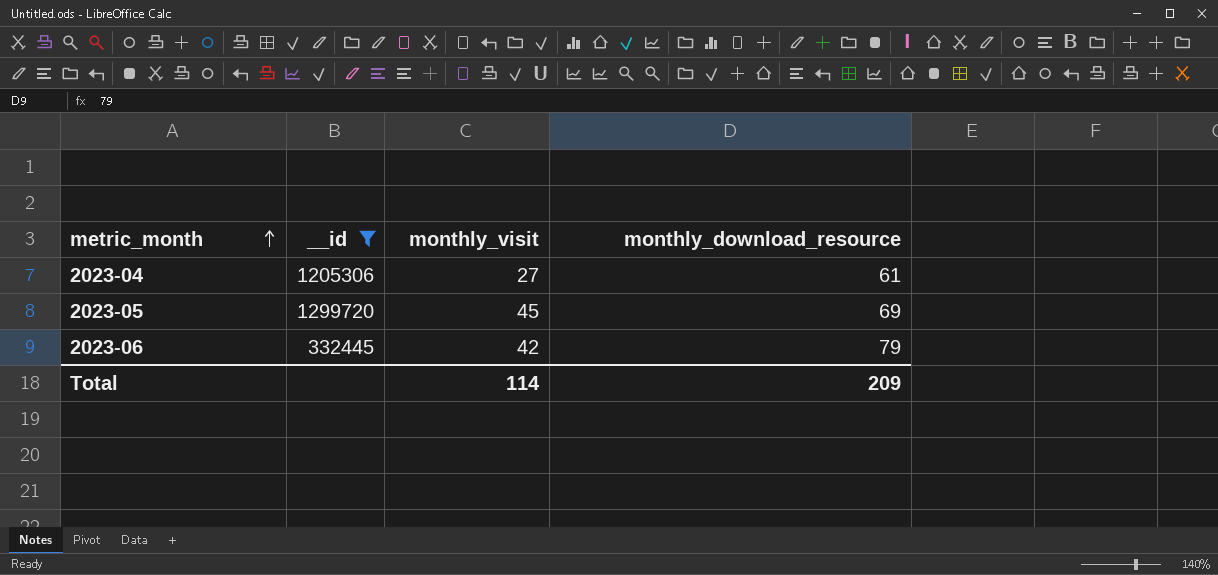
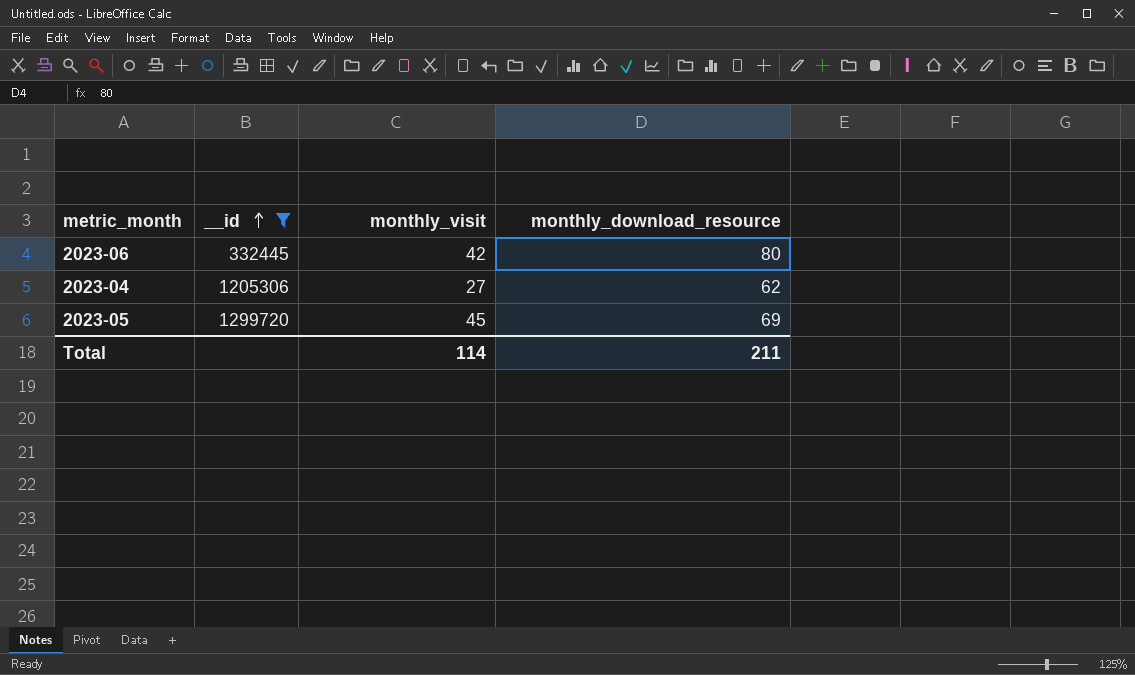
row order: metric_month ascending -> __id ascending
2023-06 | monthly_download_resource: 79 -> 80
2023-04 | monthly_download_resource: 61 -> 62
Total | monthly_download_resource: 209 -> 211

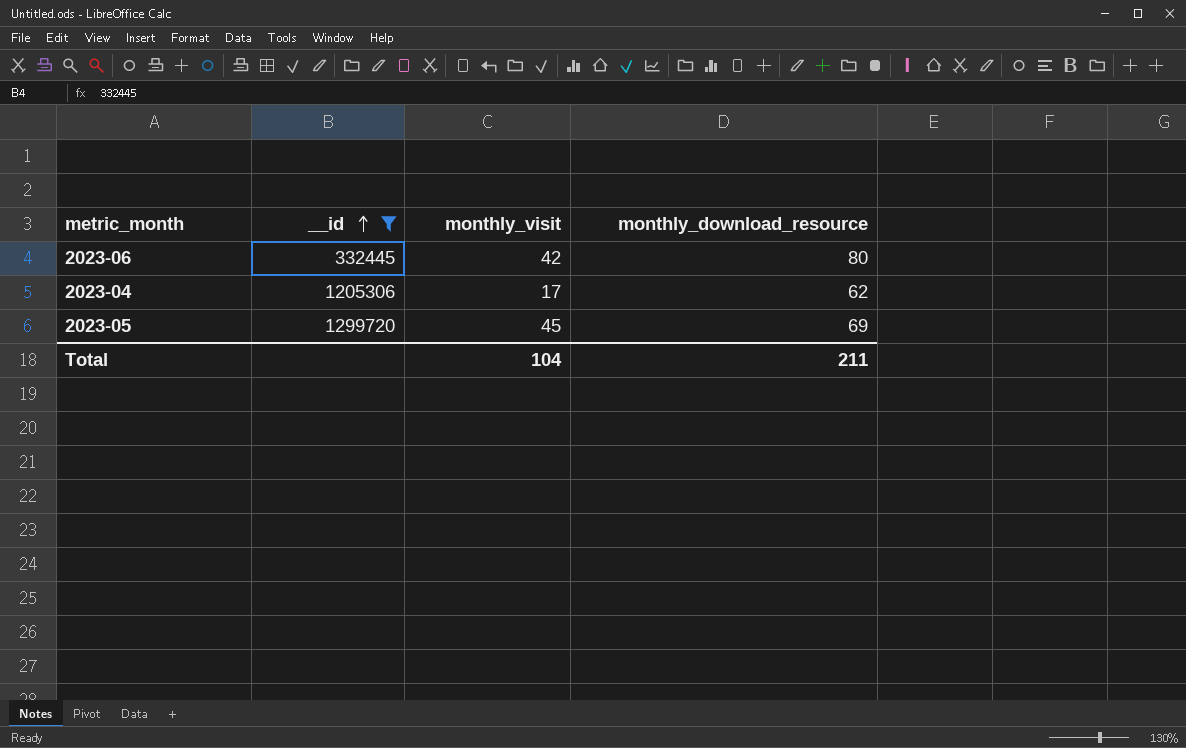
2023-04 | monthly_visit: 27 -> 17
Total | monthly_visit: 114 -> 104

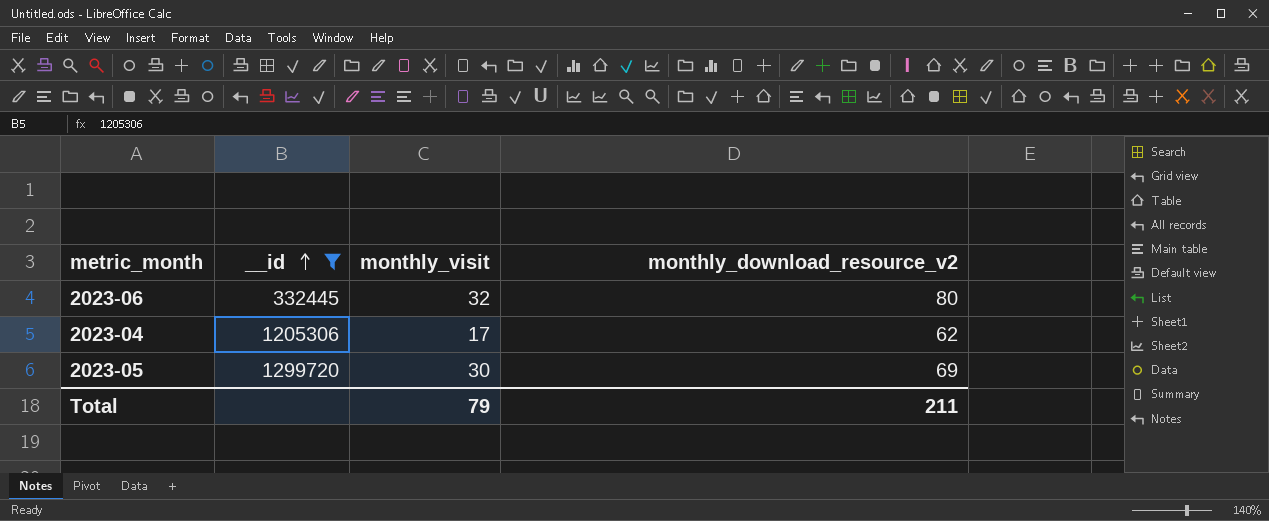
column name: monthly_download_resource -> monthly_download_resource_v2
2023-06 | monthly_visit: 42 -> 32
2023-05 | monthly_visit: 45 -> 30
Total | monthly_visit: 104 -> 79

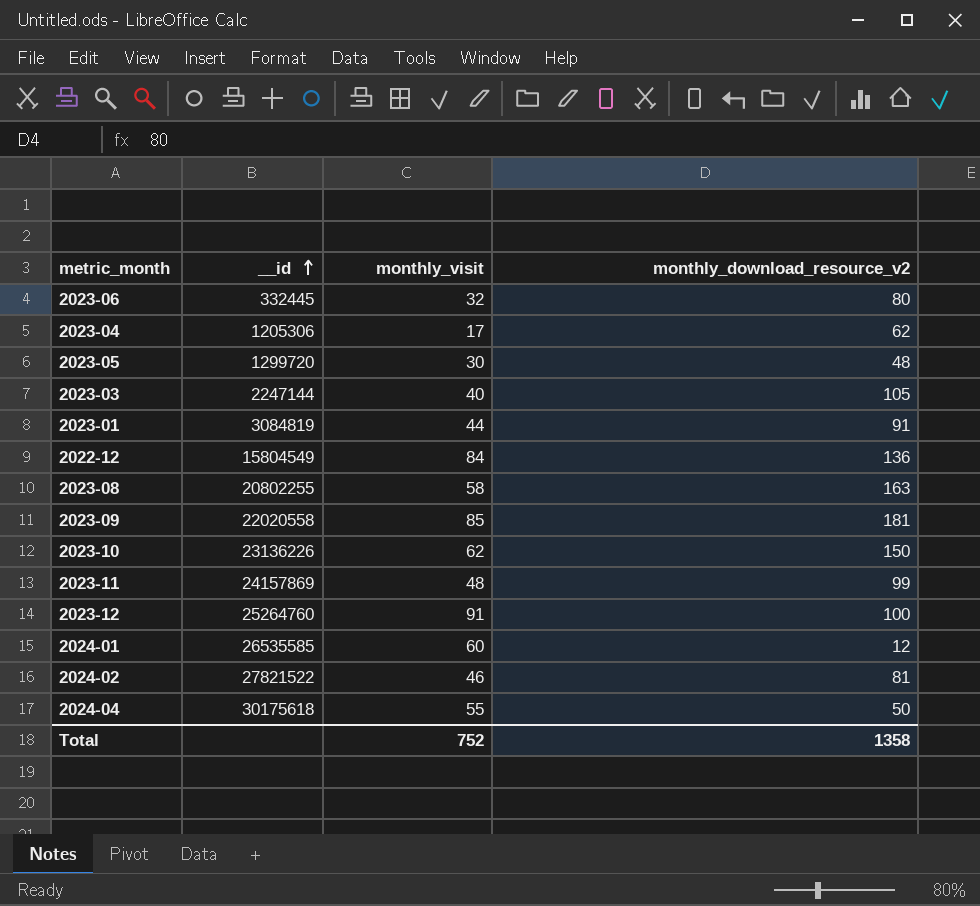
filter: __id <= 1299720 -> none
2023-05 | monthly_download_resource_v2: 69 -> 48
Total | monthly_visit: 79 -> 752
Total | monthly_download_resource_v2: 211 -> 1358

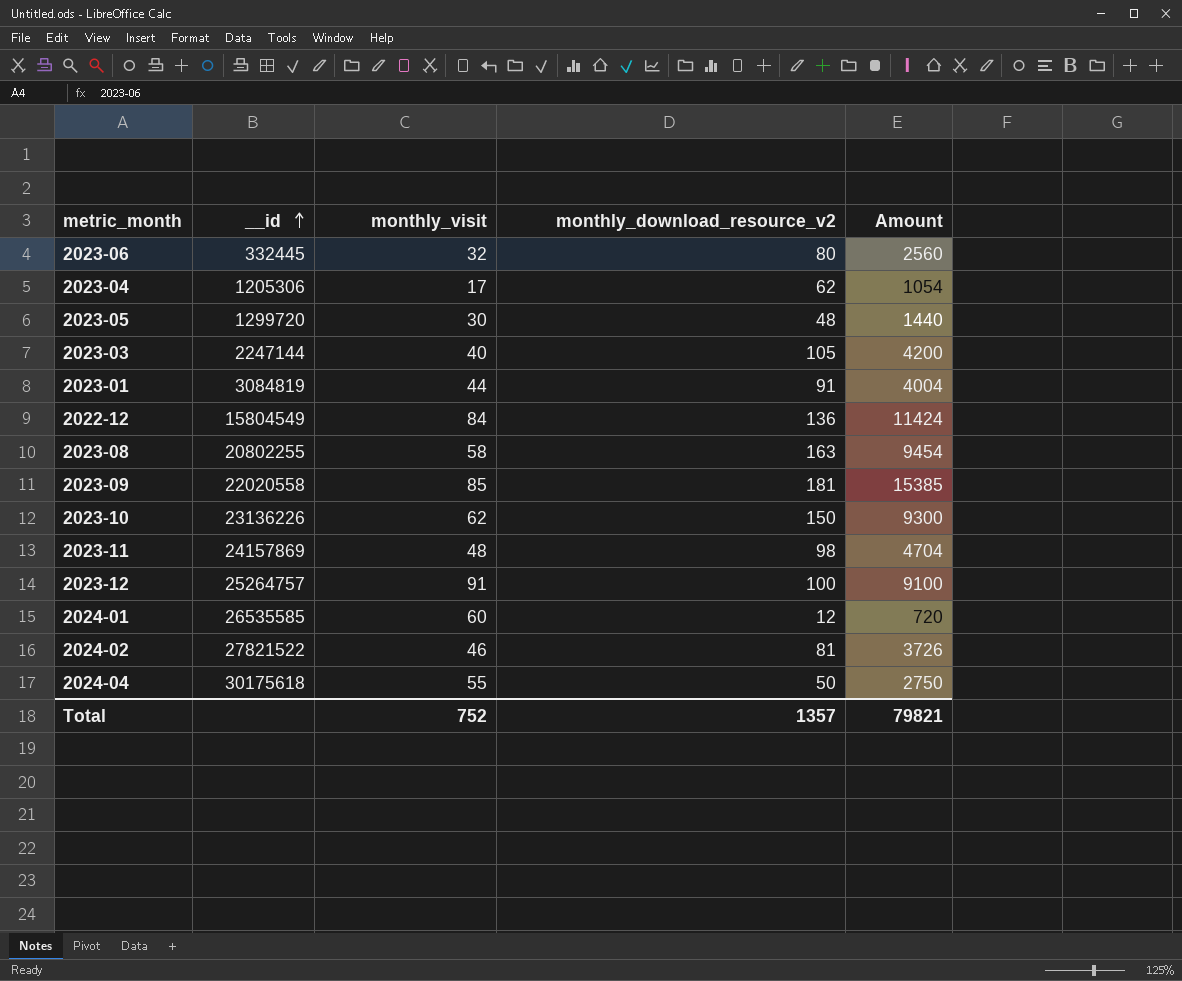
column Amount | formula: none -> [monthly_visit] * [monthly_download_resource_v2]
2023-11 | monthly_download_resource_v2: 99 -> 98
2023-12 | __id: 25264760 -> 25264757
Total | monthly_download_resource_v2: 1358 -> 1357

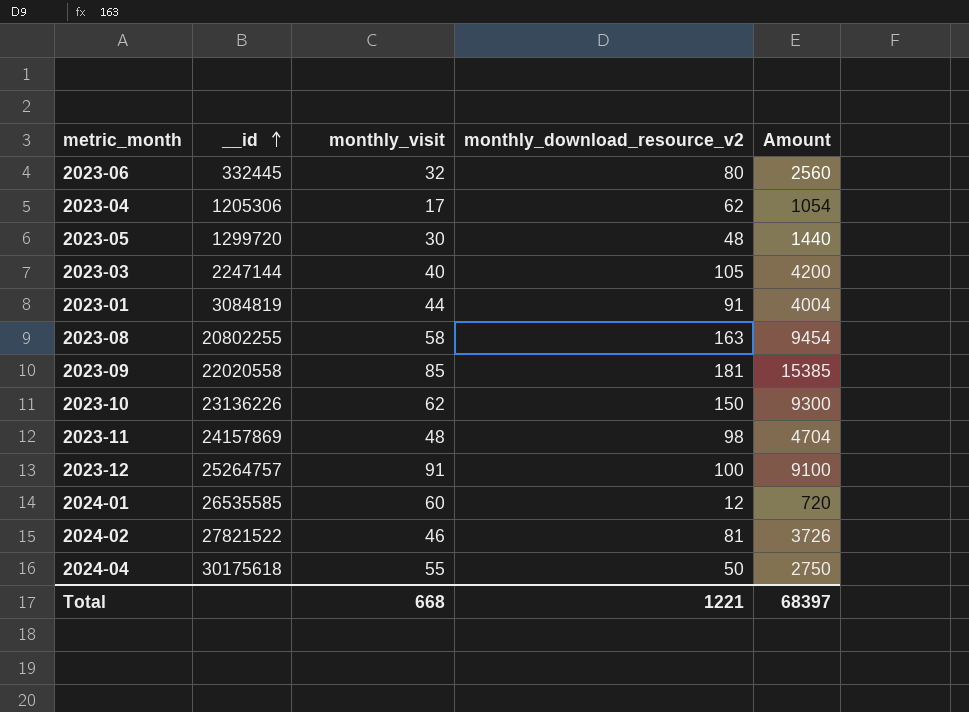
row 2022-12: 15804549 | 84 | 136 | 11424 -> none
Total | monthly_visit: 752 -> 668
Total | monthly_download_resource_v2: 1357 -> 1221
Total | Amount: 79821 -> 68397

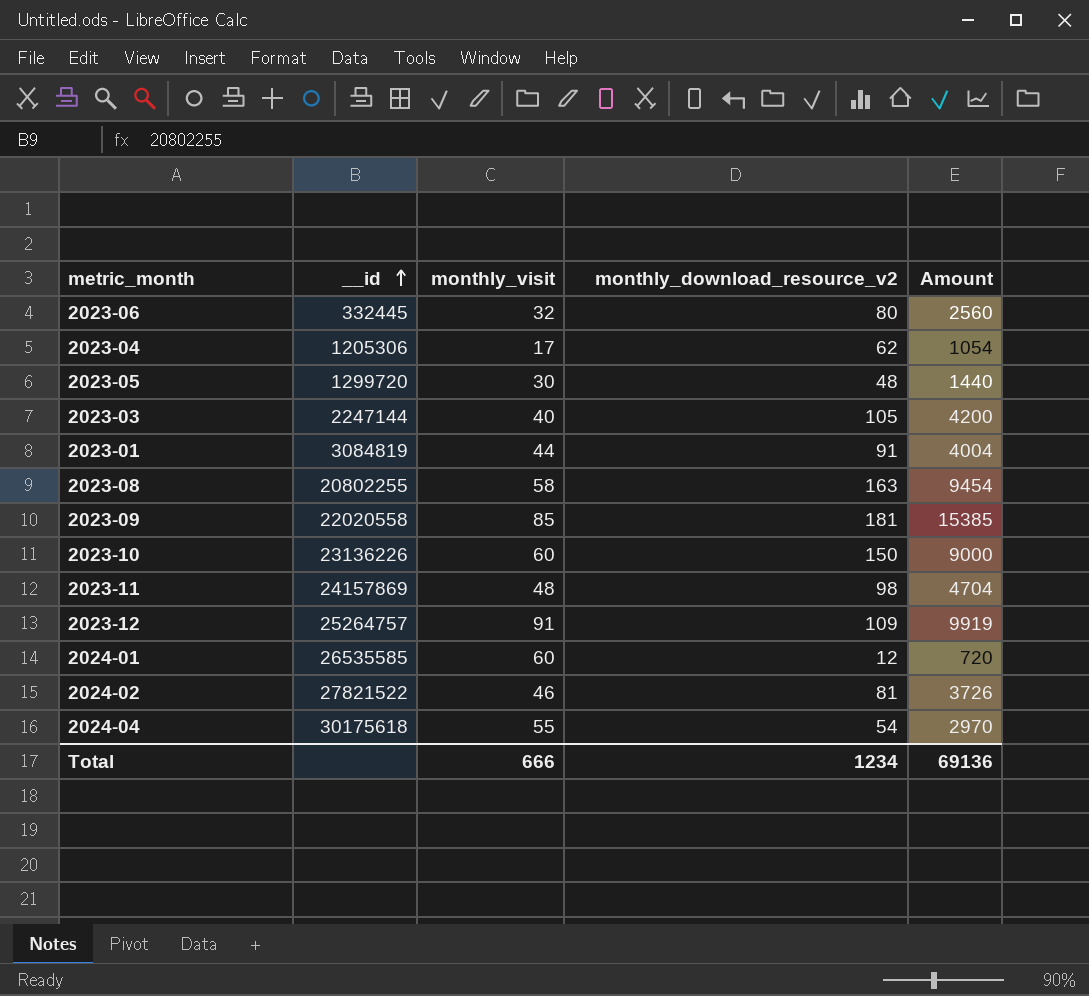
2023-10 | monthly_visit: 62 -> 60
2023-10 | Amount: 9300 -> 9000
2023-12 | monthly_download_resource_v2: 100 -> 109
2023-12 | Amount: 9100 -> 9919
2024-04 | monthly_download_resource_v2: 50 -> 54
2024-04 | Amount: 2750 -> 2970
Total | monthly_visit: 668 -> 666
Total | monthly_download_resource_v2: 1221 -> 1234
Total | Amount: 68397 -> 69136

